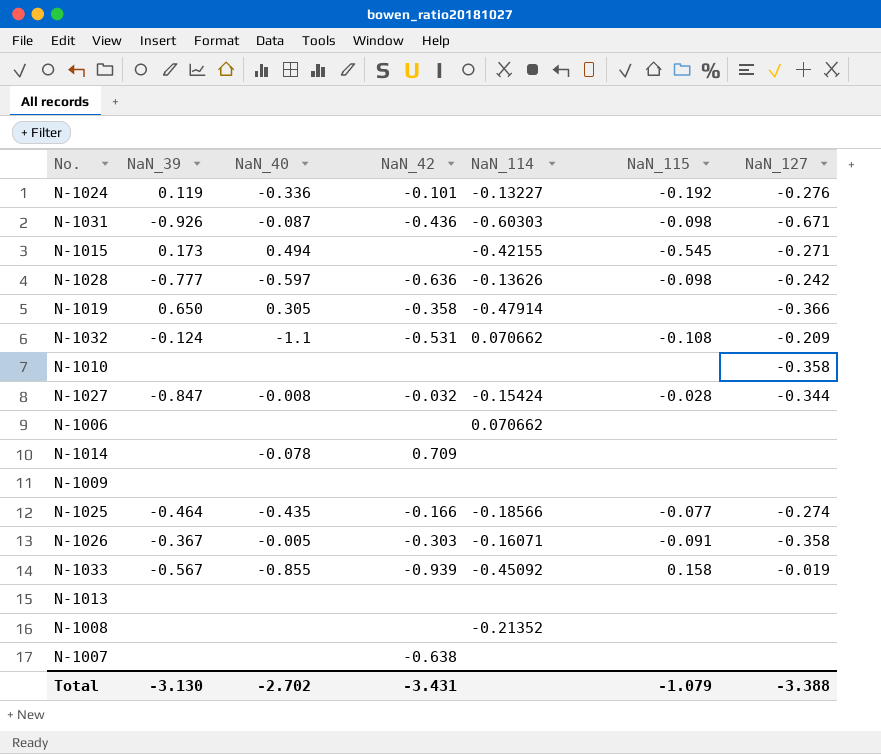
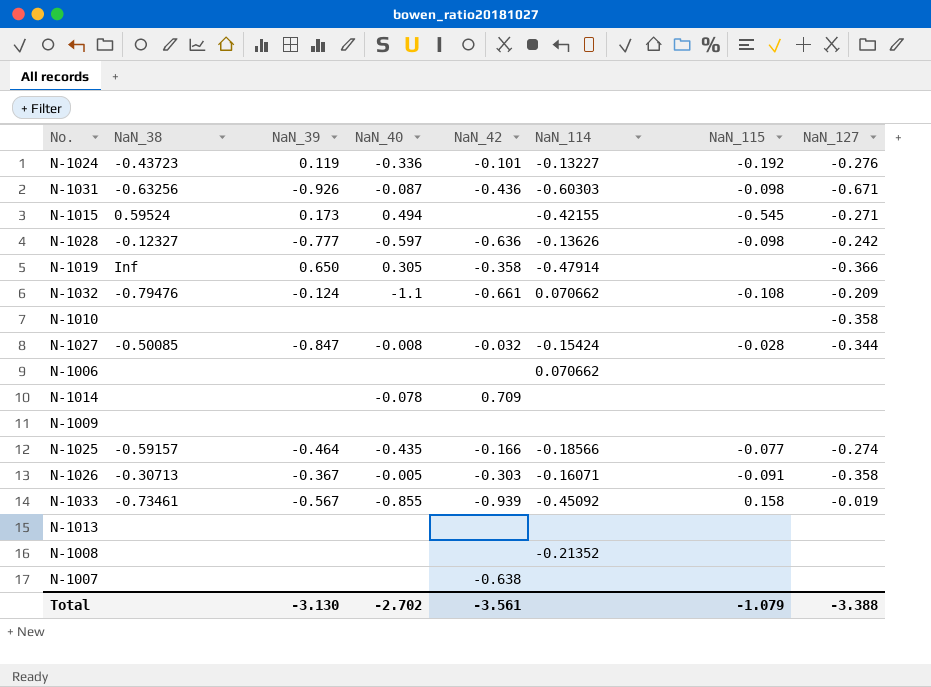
column NaN_38 | position: none -> 2
N-1032 | NaN_42: -0.531 -> -0.661
Total | NaN_42: -3.431 -> -3.561

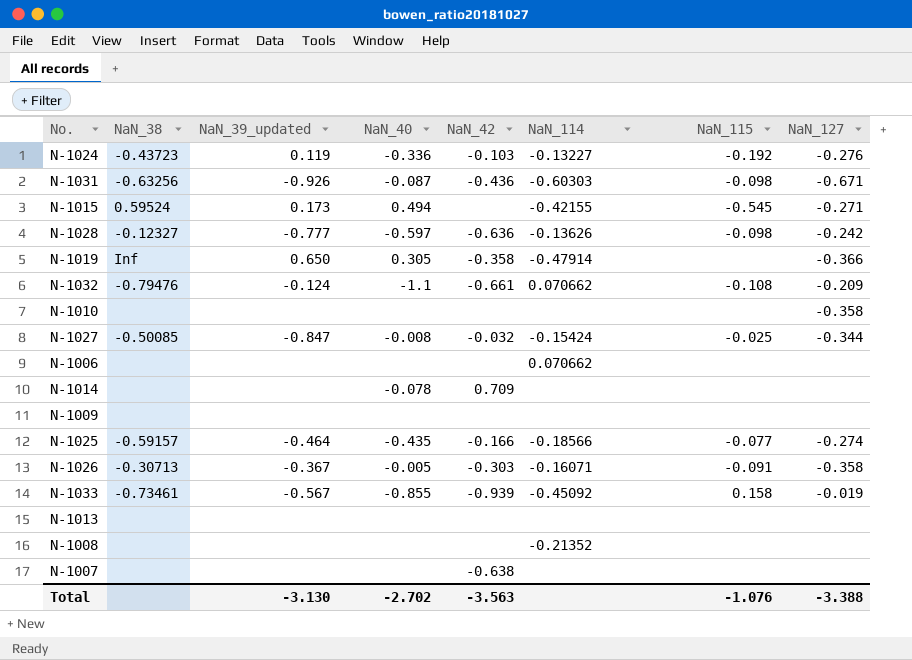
column name: NaN_39 -> NaN_39_updated
N-1024 | NaN_42: -0.101 -> -0.103
N-1027 | NaN_115: -0.028 -> -0.025
Total | NaN_42: -3.561 -> -3.563
Total | NaN_115: -1.079 -> -1.076

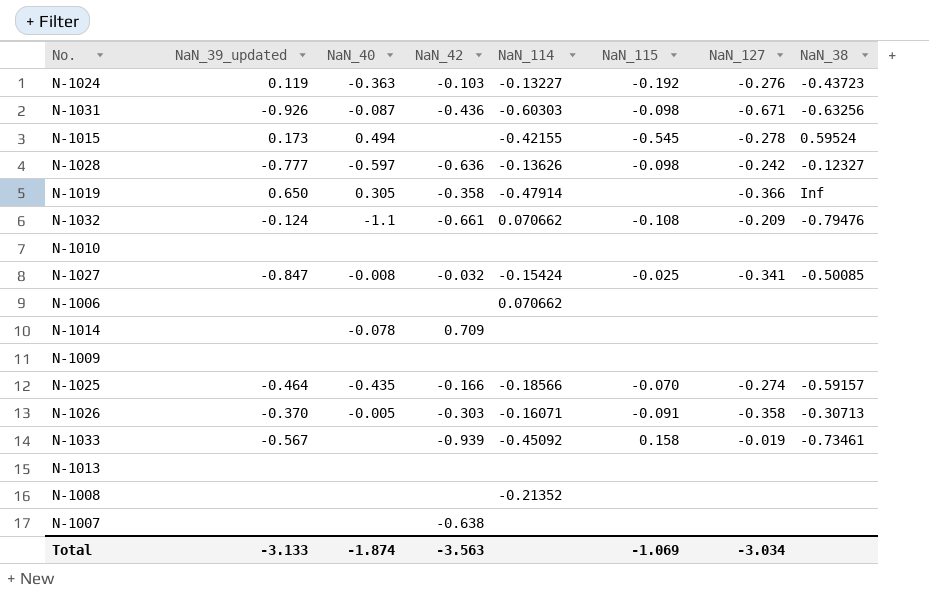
column NaN_38 | position: 2 -> 8
N-1024 | NaN_40: -0.336 -> -0.363
N-1015 | NaN_127: -0.271 -> -0.278
N-1010 | NaN_127: -0.358 -> none
N-1027 | NaN_127: -0.344 -> -0.341
N-1025 | NaN_115: -0.077 -> -0.070
N-1026 | NaN_39_updated: -0.367 -> -0.370
N-1033 | NaN_40: -0.855 -> none
Total | NaN_39_updated: -3.130 -> -3.133
Total | NaN_40: -2.702 -> -1.874
Total | NaN_115: -1.076 -> -1.069
Total | NaN_127: -3.388 -> -3.034

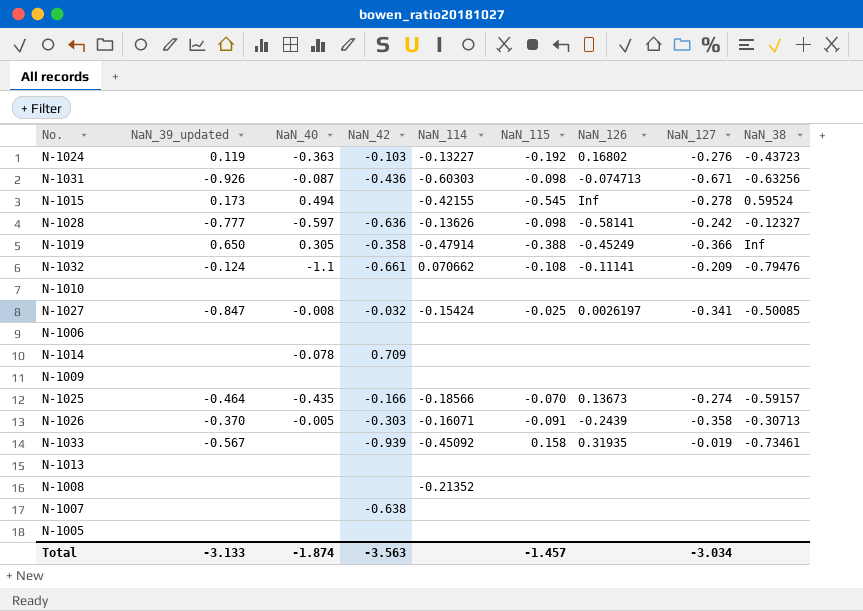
column NaN_126 | position: none -> 7
N-1019 | NaN_115: none -> -0.388
N-1006 | NaN_114: 0.070662 -> none
row N-1005: none -> none | none | none | none | none | none | none | none
Total | NaN_115: -1.069 -> -1.457

